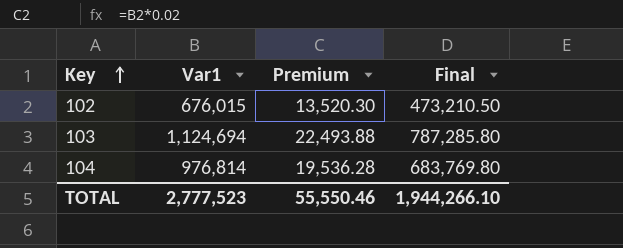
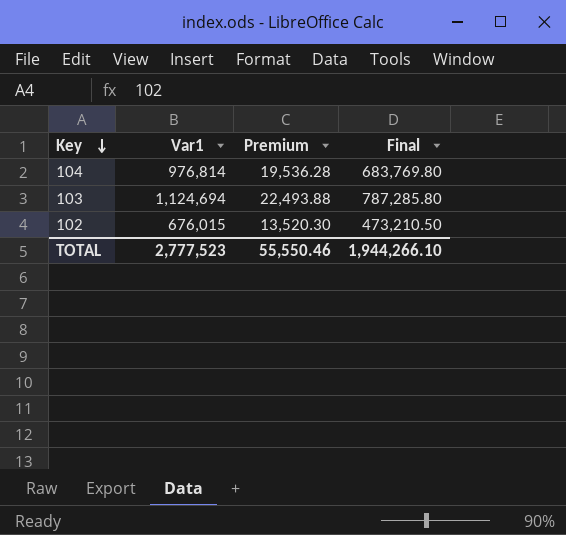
row order: Key ascending -> Key descending

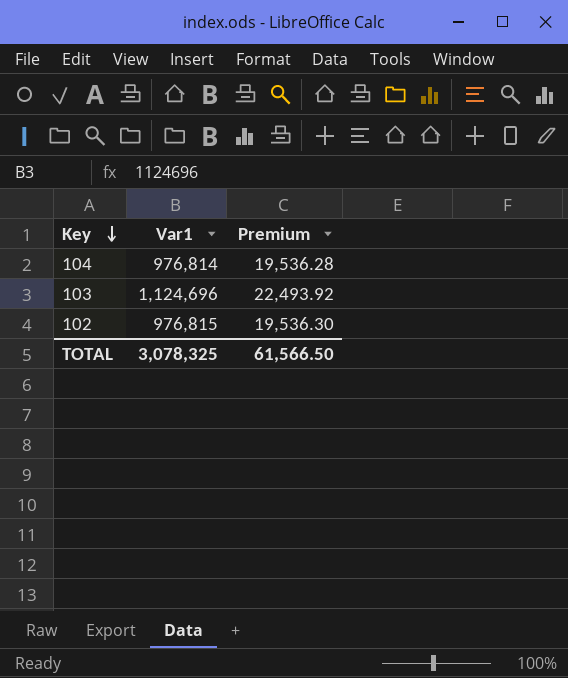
column Final | formula: [Var1] * 0.7 -> none
103 | Var1: 1,124,694 -> 1,124,696
103 | Premium: 22,493.88 -> 22,493.92
102 | Var1: 676,015 -> 976,815
102 | Premium: 13,520.30 -> 19,536.30
TOTAL | Var1: 2,777,523 -> 3,078,325
TOTAL | Premium: 55,550.46 -> 61,566.50

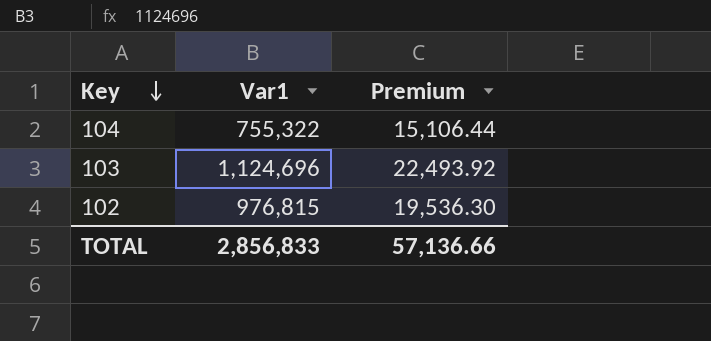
104 | Var1: 976,814 -> 755,322
104 | Premium: 19,536.28 -> 15,106.44
TOTAL | Var1: 3,078,325 -> 2,856,833
TOTAL | Premium: 61,566.50 -> 57,136.66

